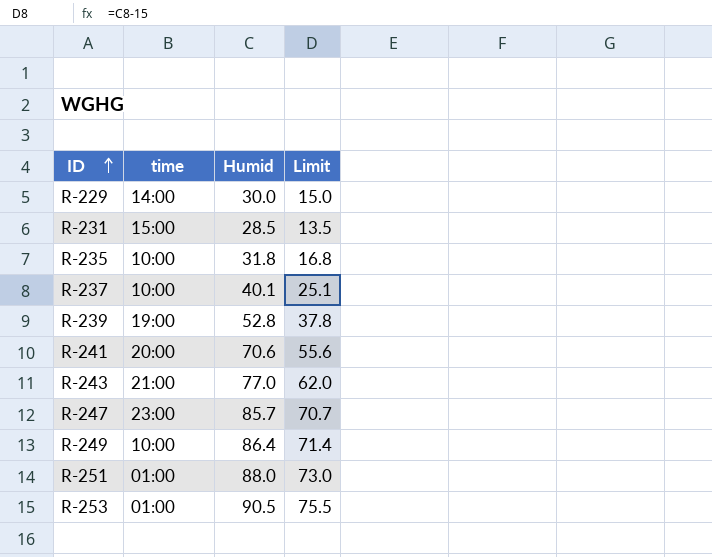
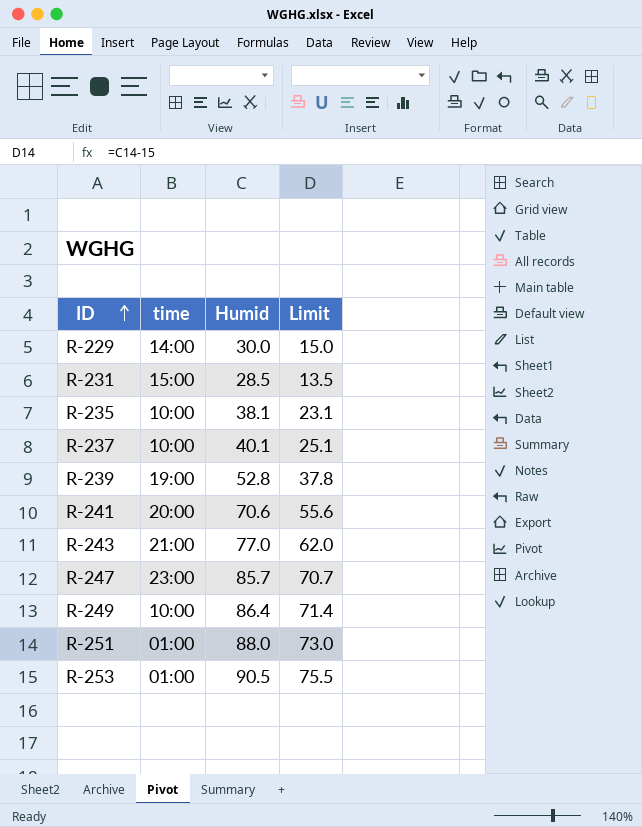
R-235 | Humid: 31.8 -> 38.1
R-235 | Limit: 16.8 -> 23.1

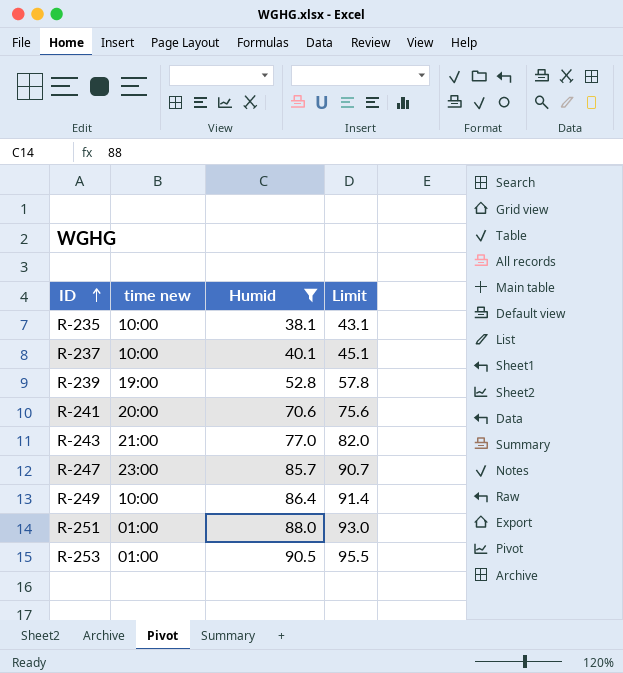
filter: none -> Humid >= 38.1
column name: time -> time new
column Limit | formula: [Humid] - 15 -> [Humid] + 5

